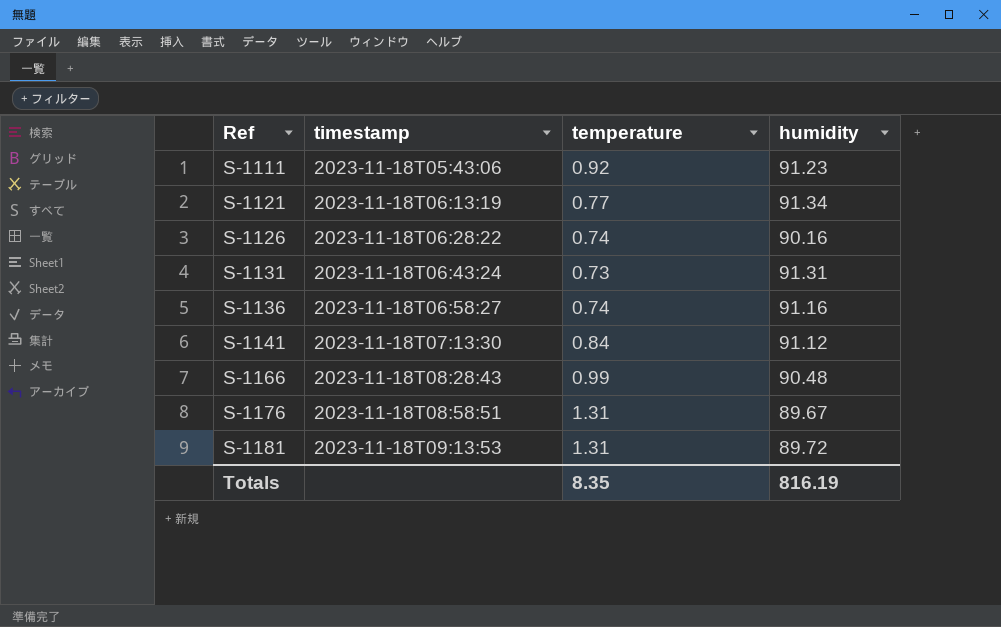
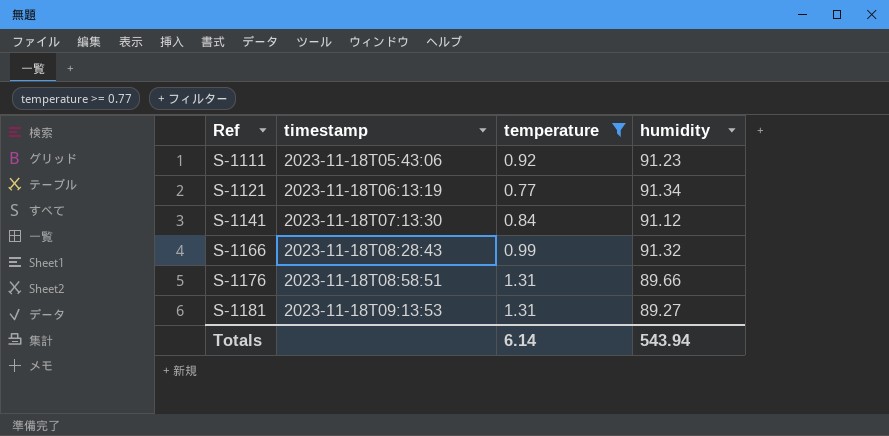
filter: none -> temperature >= 0.77
S-1166 | humidity: 90.48 -> 91.32
S-1176 | humidity: 89.67 -> 89.66
S-1181 | humidity: 89.72 -> 89.27
Totals | temperature: 8.35 -> 6.14
Totals | humidity: 816.19 -> 543.94

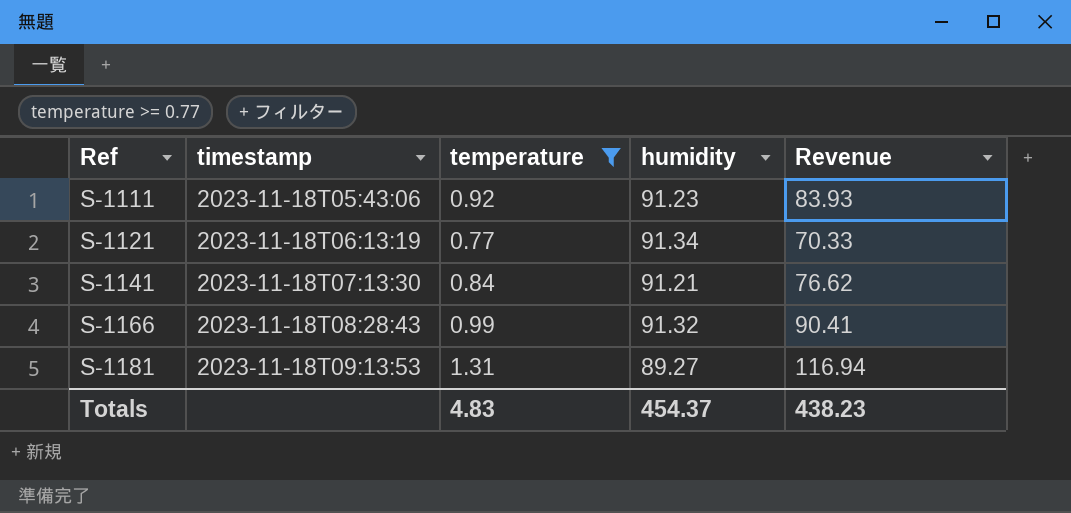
column Revenue | formula: none -> [temperature] * [humidity]
row S-1176: 2023-11-18T08:58:51 | 1.31 | 89.66 -> none
S-1141 | humidity: 91.12 -> 91.21
Totals | temperature: 6.14 -> 4.83
Totals | humidity: 543.94 -> 454.37

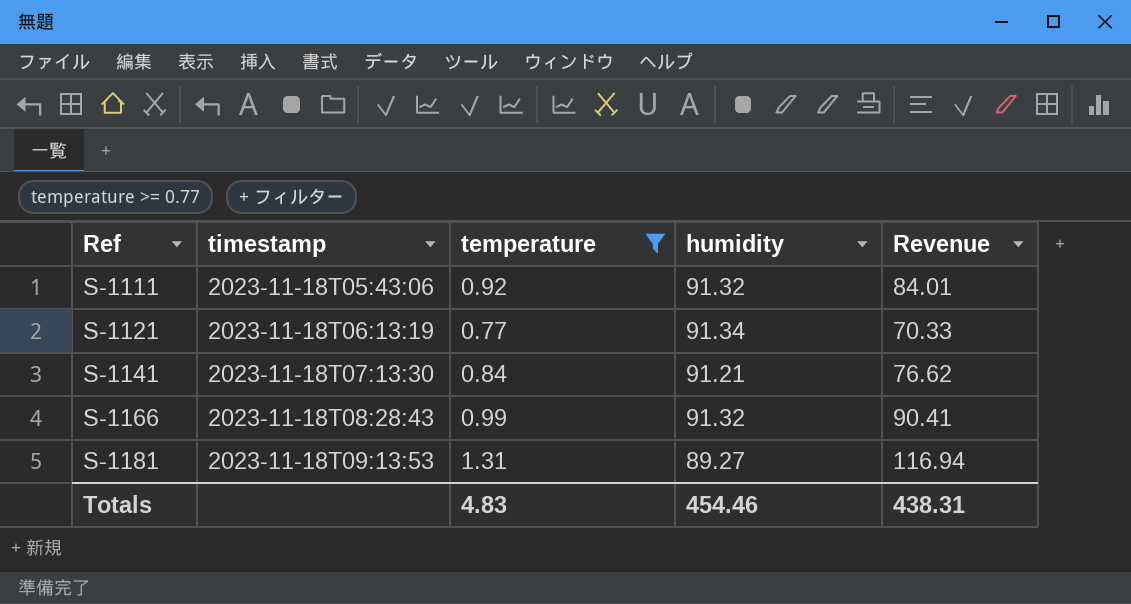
S-1111 | humidity: 91.23 -> 91.32
S-1111 | Revenue: 83.93 -> 84.01
Totals | humidity: 454.37 -> 454.46
Totals | Revenue: 438.23 -> 438.31

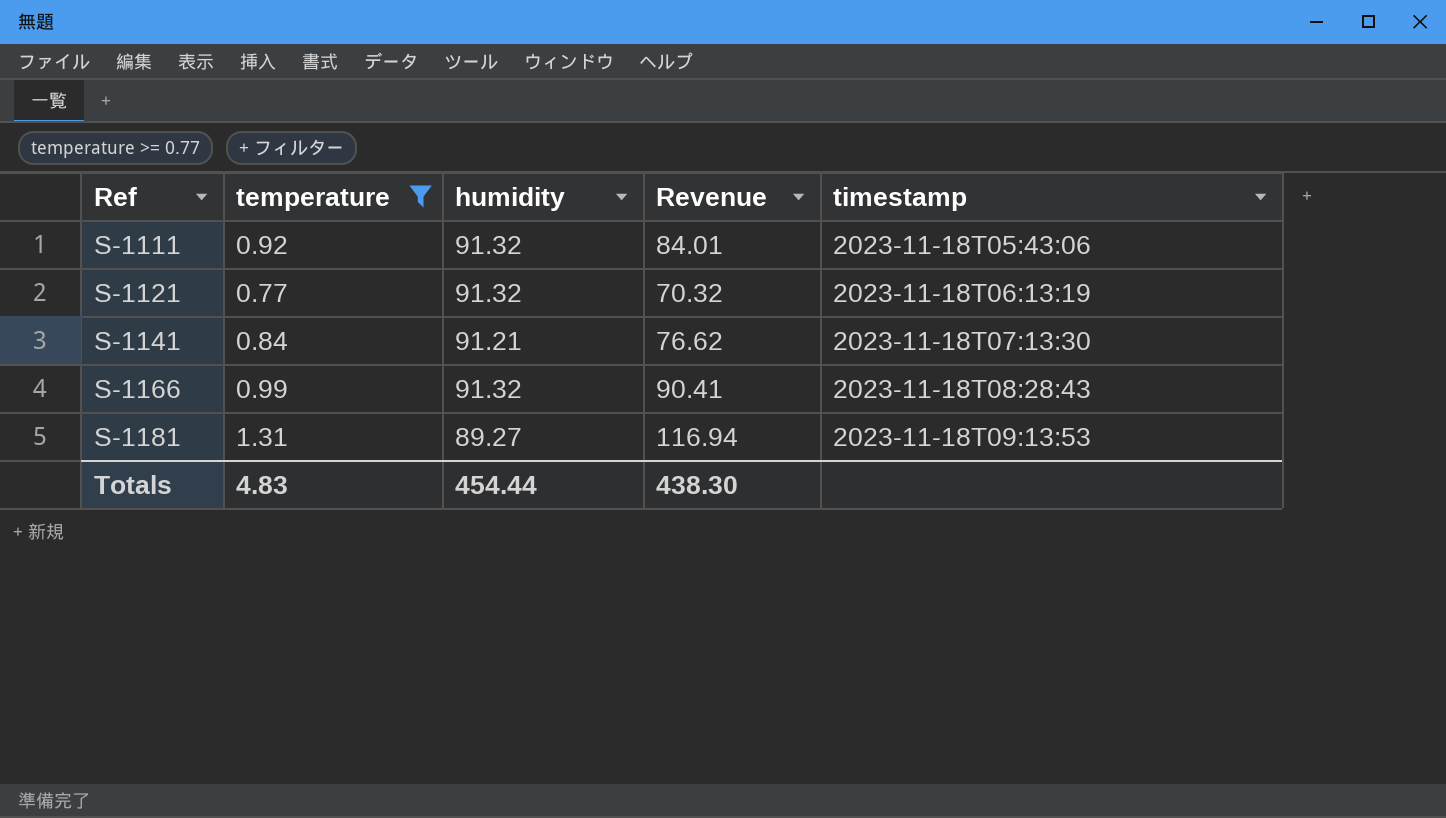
column timestamp | position: 2 -> 5
S-1121 | humidity: 91.34 -> 91.32
S-1121 | Revenue: 70.33 -> 70.32
Totals | humidity: 454.46 -> 454.44
Totals | Revenue: 438.31 -> 438.30

